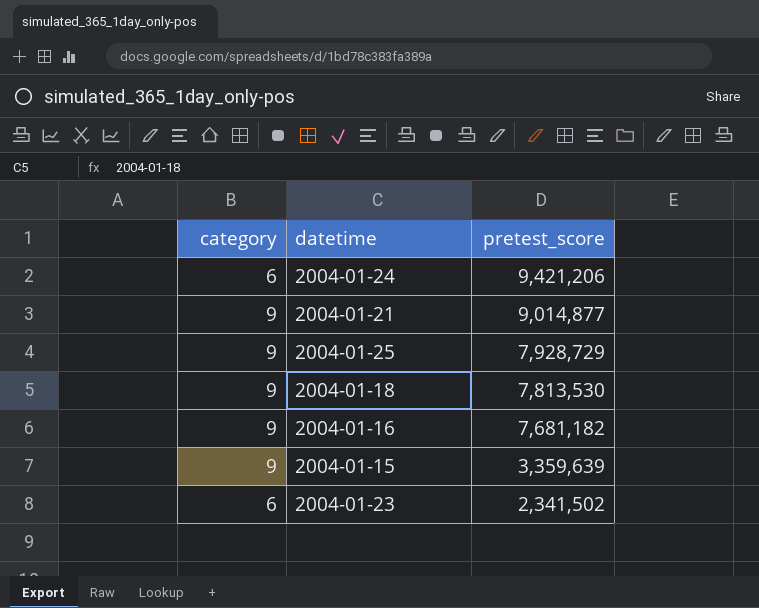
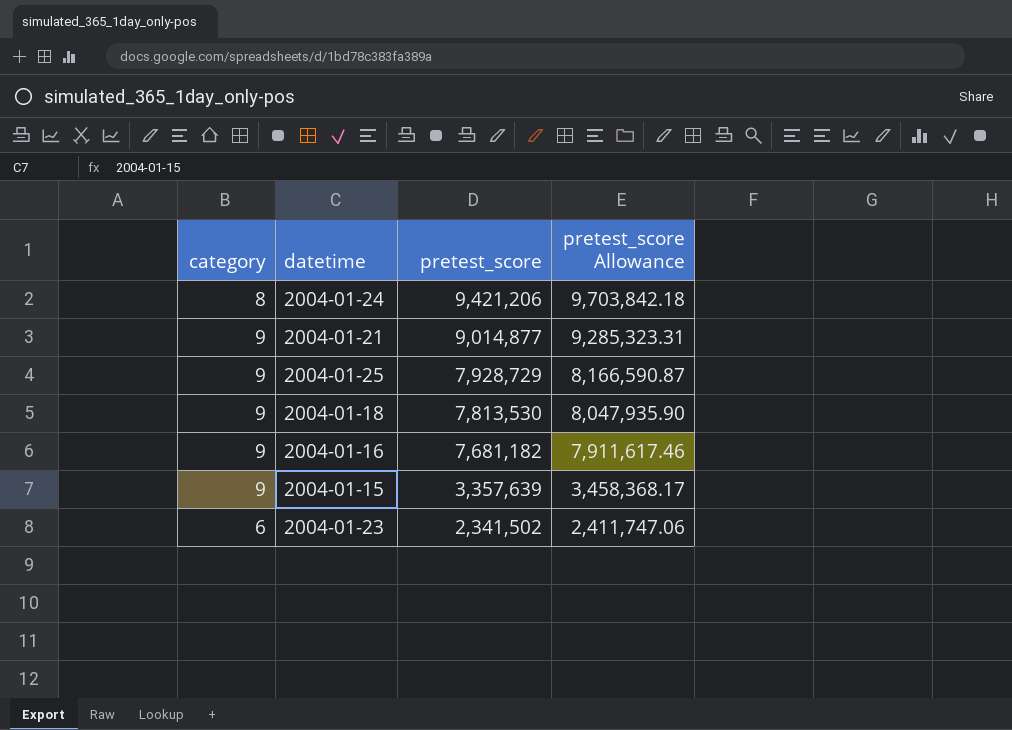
column pretest_score Allowance | formula: none -> [pretest_score] * 1.03
2004-01-24 | category: 6 -> 8
2004-01-15 | pretest_score: 3,359,639 -> 3,357,639

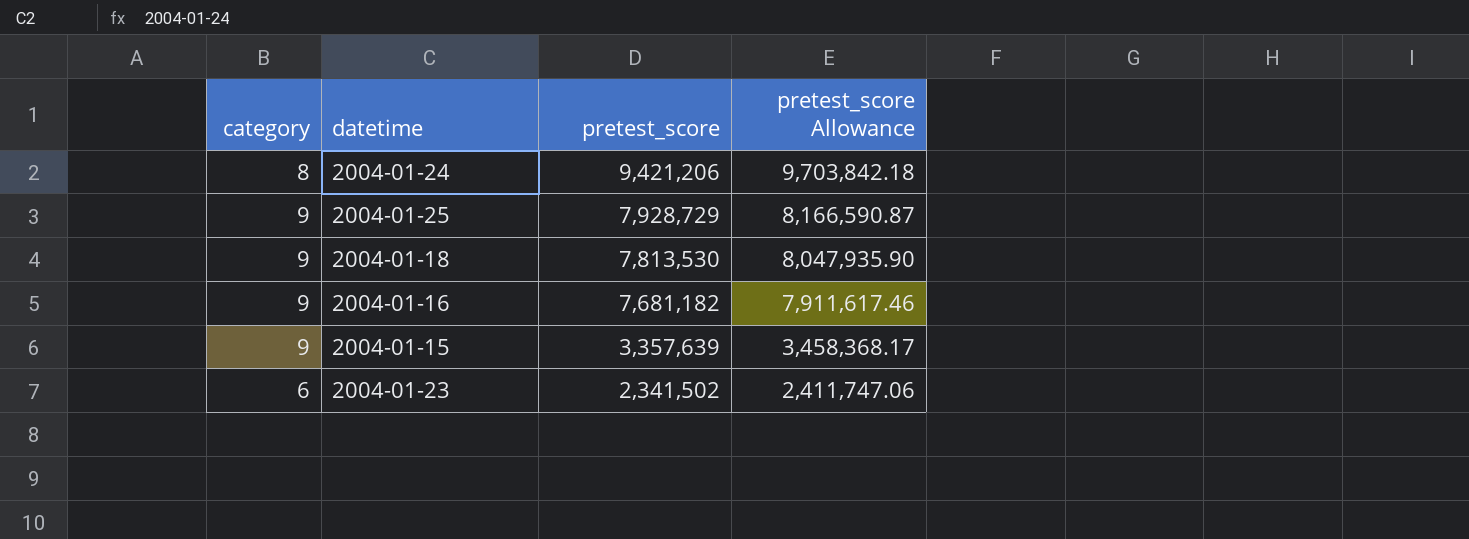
row 2004-01-21: 9 | 9,014,877 | 9,285,323.31 -> none

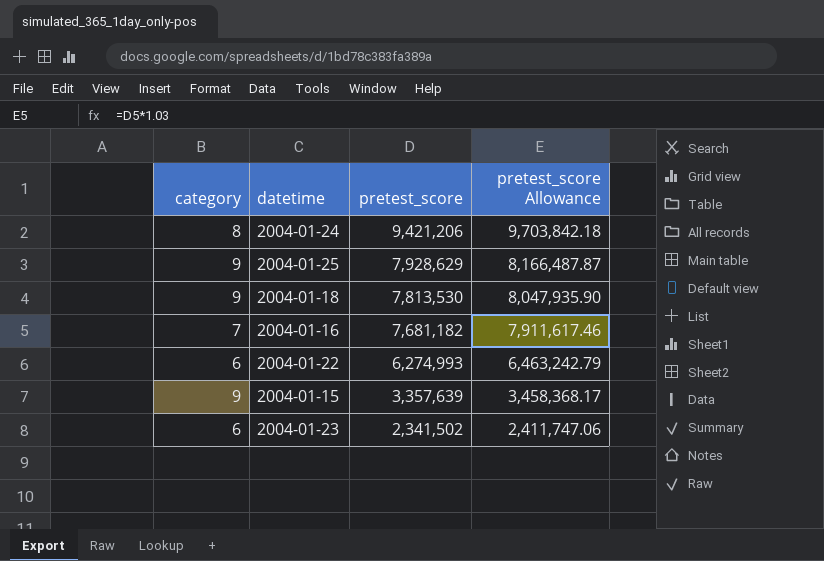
2004-01-25 | pretest_score: 7,928,729 -> 7,928,629
2004-01-25 | pretest_score Allowance: 8,166,590.87 -> 8,166,487.87
2004-01-16 | category: 9 -> 7
row 2004-01-22: none -> 6 | 6,274,993 | 6,463,242.79

